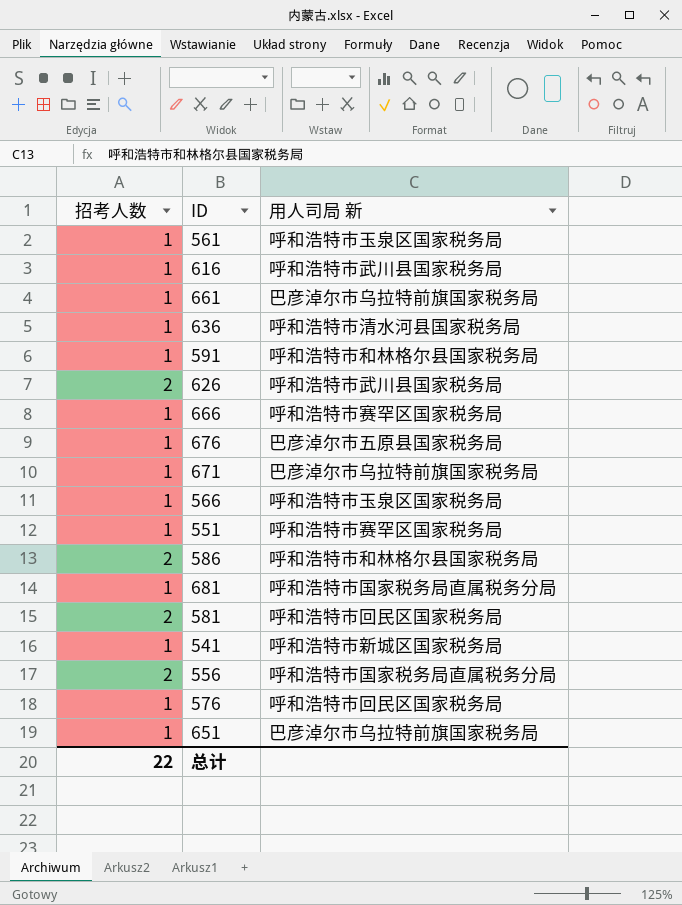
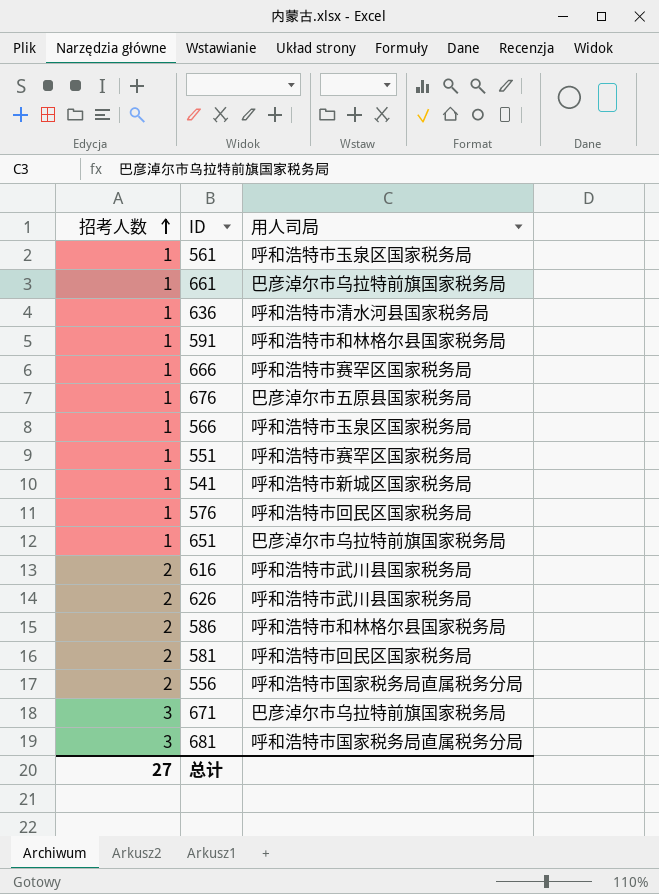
row order: none -> 招考人数 ascending
column name: 用人司局 新 -> 用人司局
616 | 招考人数: 1 -> 2
671 | 招考人数: 1 -> 3
681 | 招考人数: 1 -> 3
总计 | 招考人数: 22 -> 27

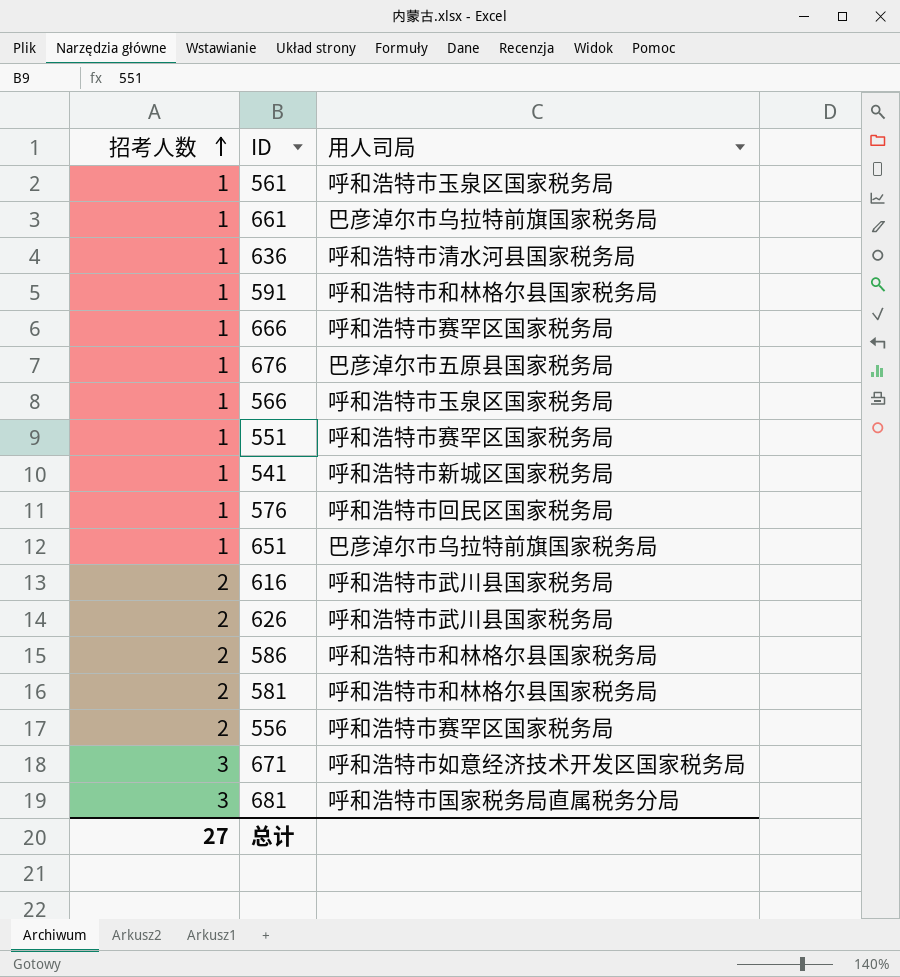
581 | 用人司局: 呼和浩特市回民区国家税务局 -> 呼和浩特市和林格尔县国家税务局
556 | 用人司局: 呼和浩特市国家税务局直属税务分局 -> 呼和浩特市赛罕区国家税务局
671 | 用人司局: 巴彦淖尔市乌拉特前旗国家税务局 -> 呼和浩特市如意经济技术开发区国家税务局

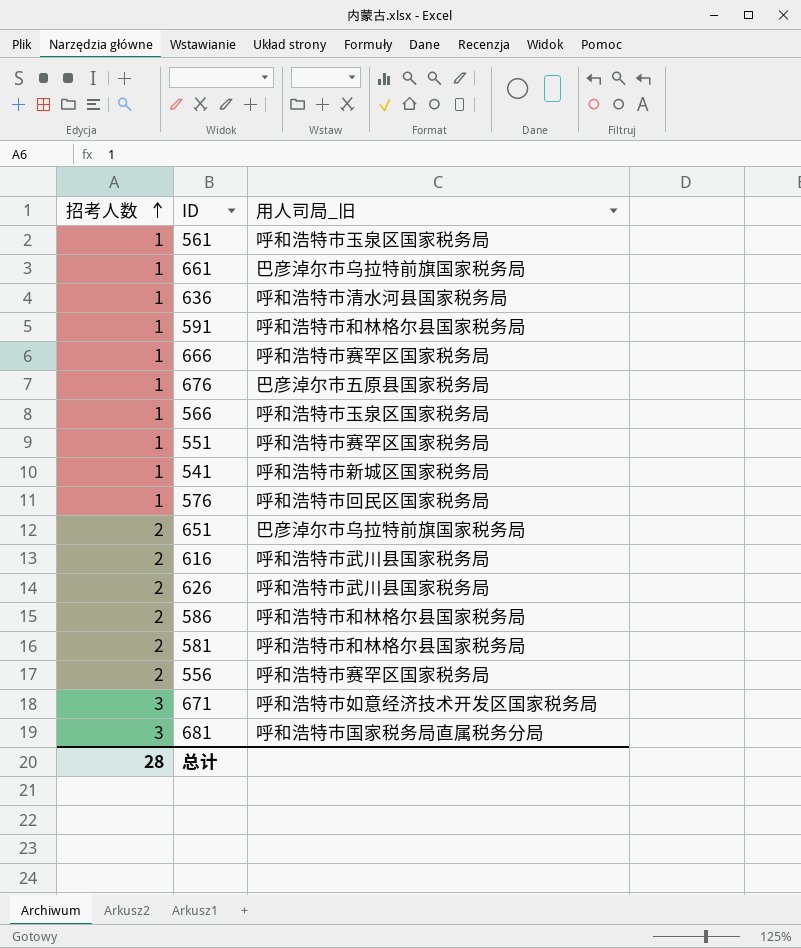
column name: 用人司局 -> 用人司局_旧
651 | 招考人数: 1 -> 2
总计 | 招考人数: 27 -> 28

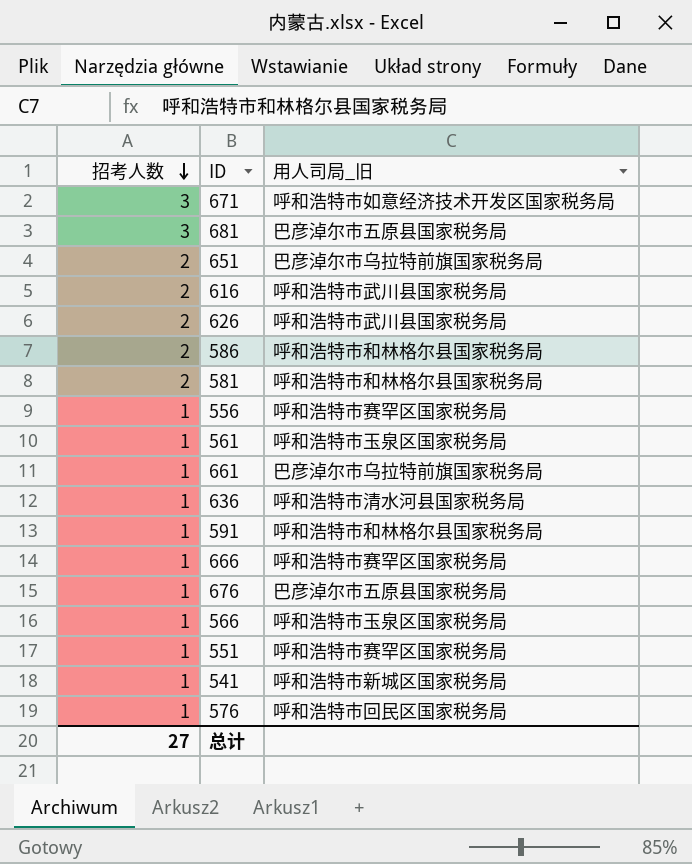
row order: 招考人数 ascending -> 招考人数 descending
681 | 用人司局_旧: 呼和浩特市国家税务局直属税务分局 -> 巴彦淖尔市五原县国家税务局
556 | 招考人数: 2 -> 1
总计 | 招考人数: 28 -> 27

